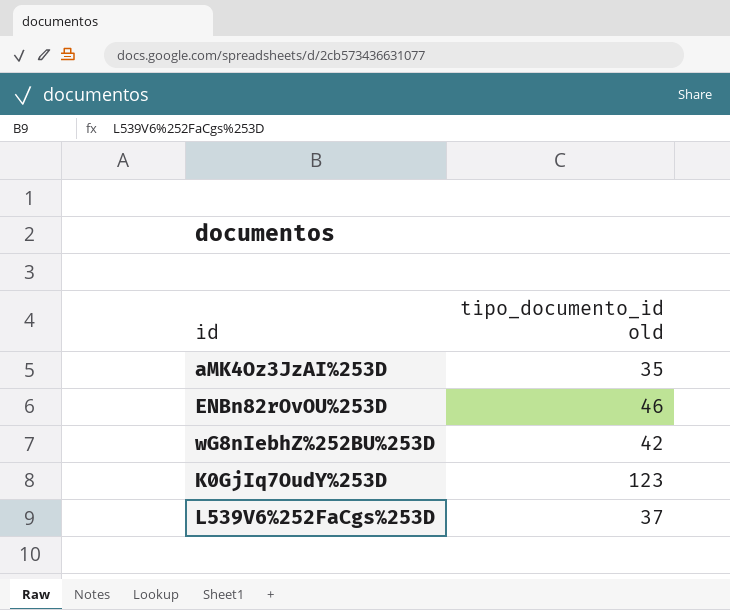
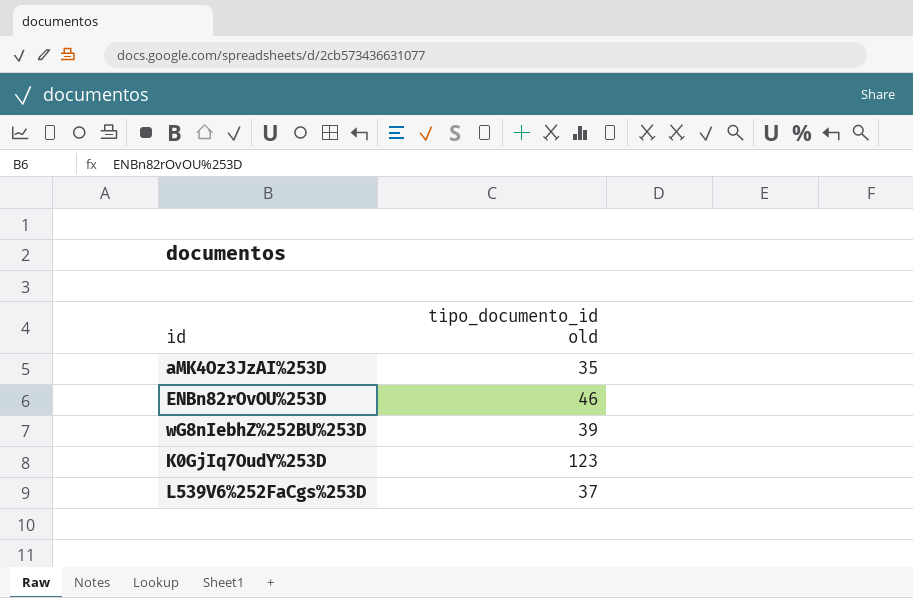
wG8nIebhZ%252BU%253D | tipo_documento_id old: 42 -> 39

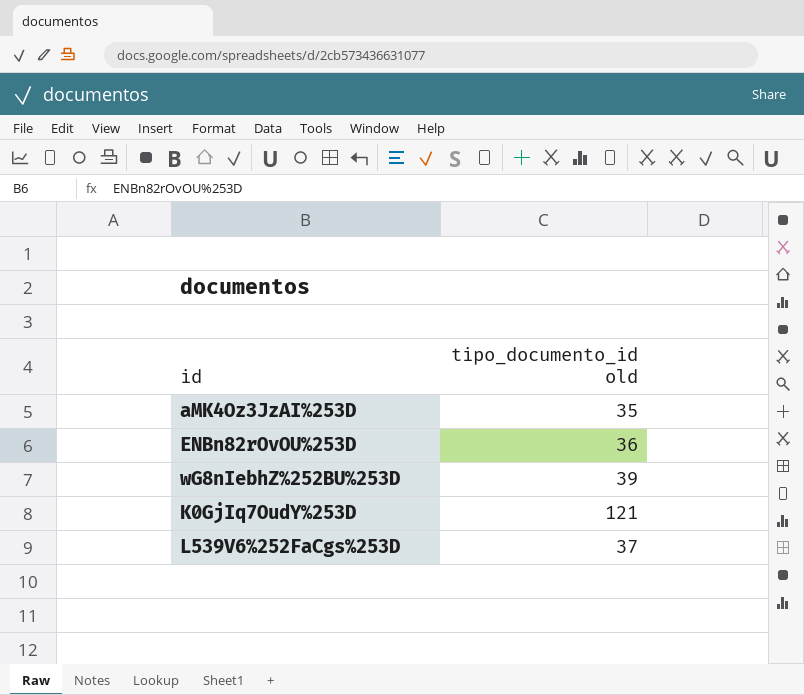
ENBn82rOvOU%253D | tipo_documento_id old: 46 -> 36
K0GjIq7OudY%253D | tipo_documento_id old: 123 -> 121

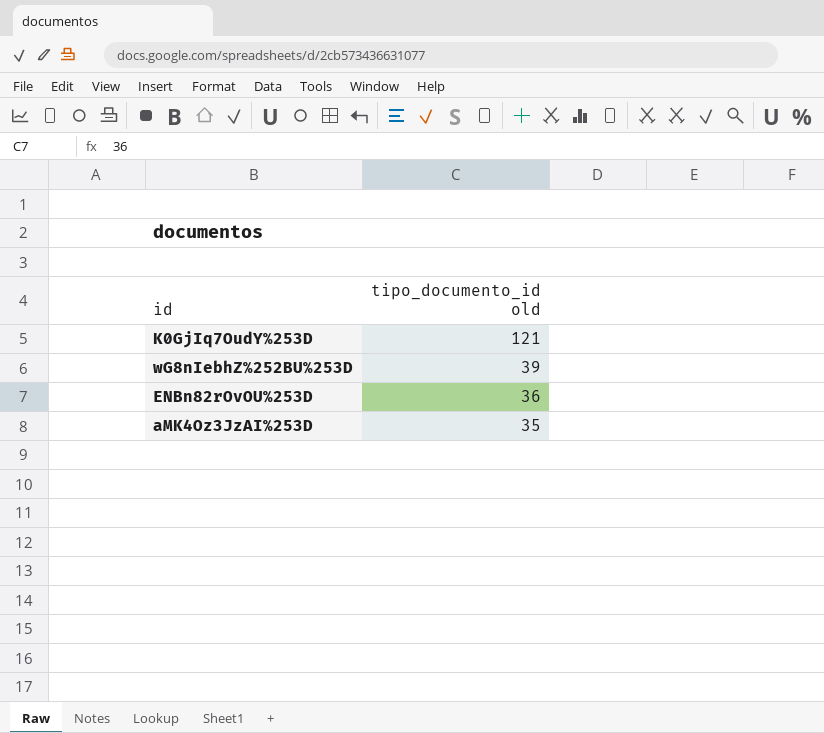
row order: none -> tipo_documento_id old descending
row L539V6%252FaCgs%253D: 37 -> none

